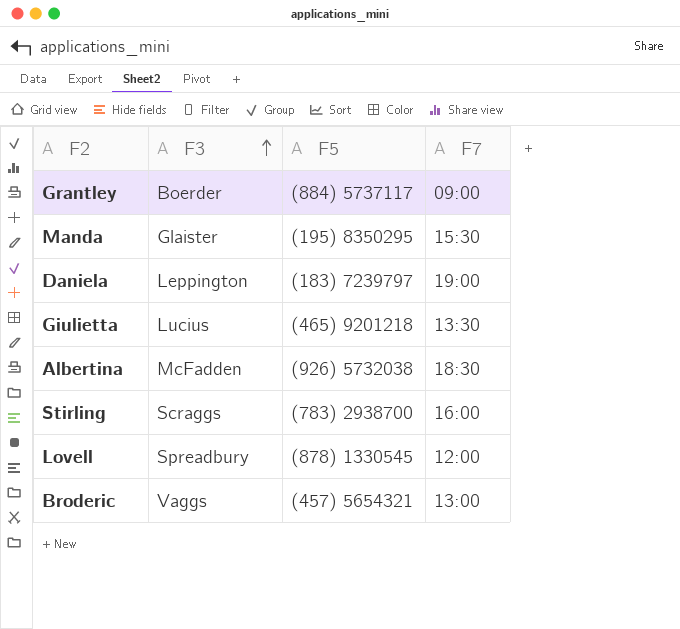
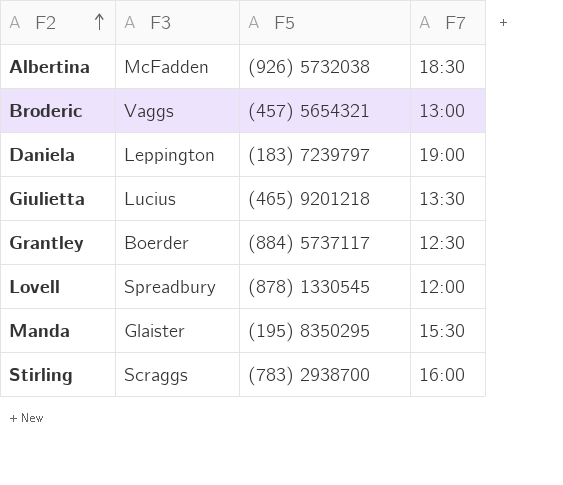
row order: F3 ascending -> F2 ascending
Grantley | F7: 09:00 -> 12:30

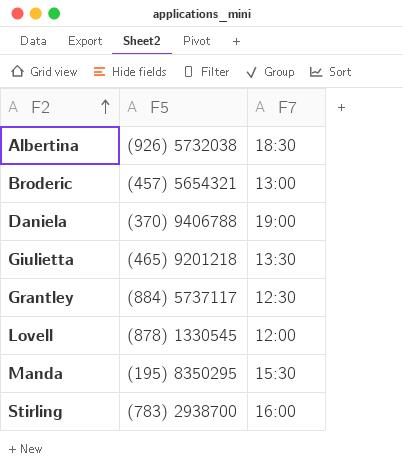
column F3 | position: 2 -> none
Daniela | F5: (183) 7239797 -> (370) 9406788

